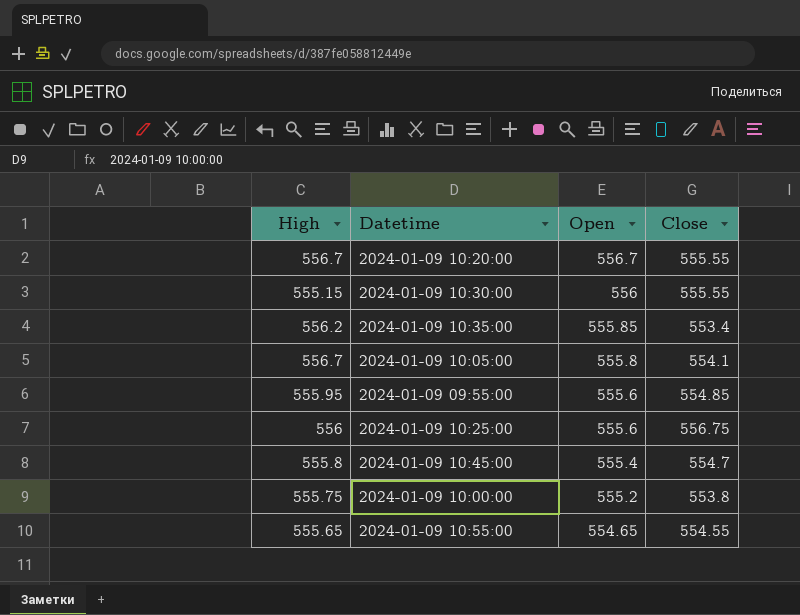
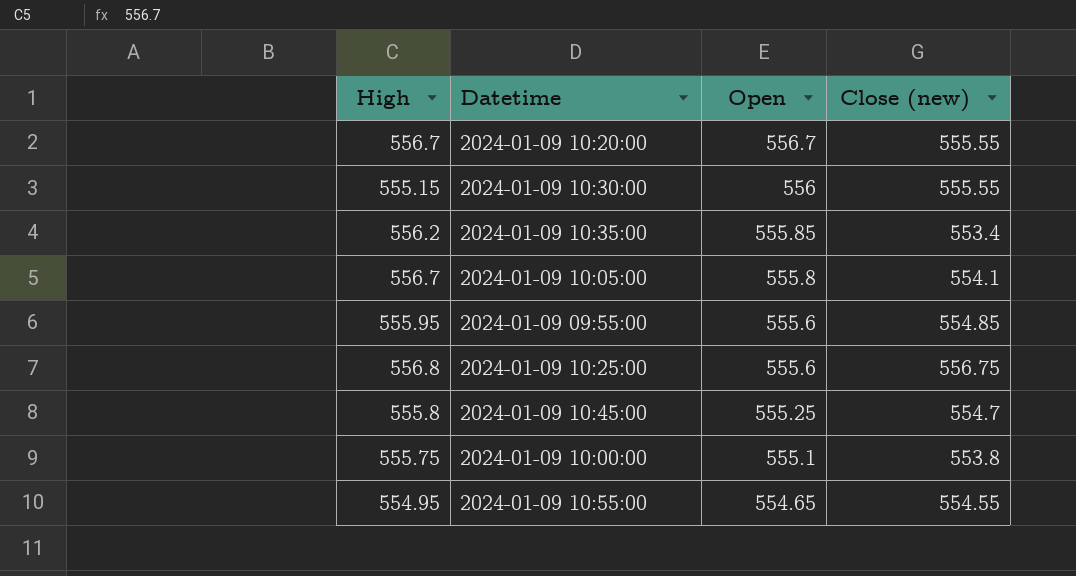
column name: Close -> Close (new)
2024-01-09 10:25:00 | High: 556 -> 556.8
2024-01-09 10:45:00 | Open: 555.4 -> 555.25
2024-01-09 10:00:00 | Open: 555.2 -> 555.1
2024-01-09 10:55:00 | High: 555.65 -> 554.95

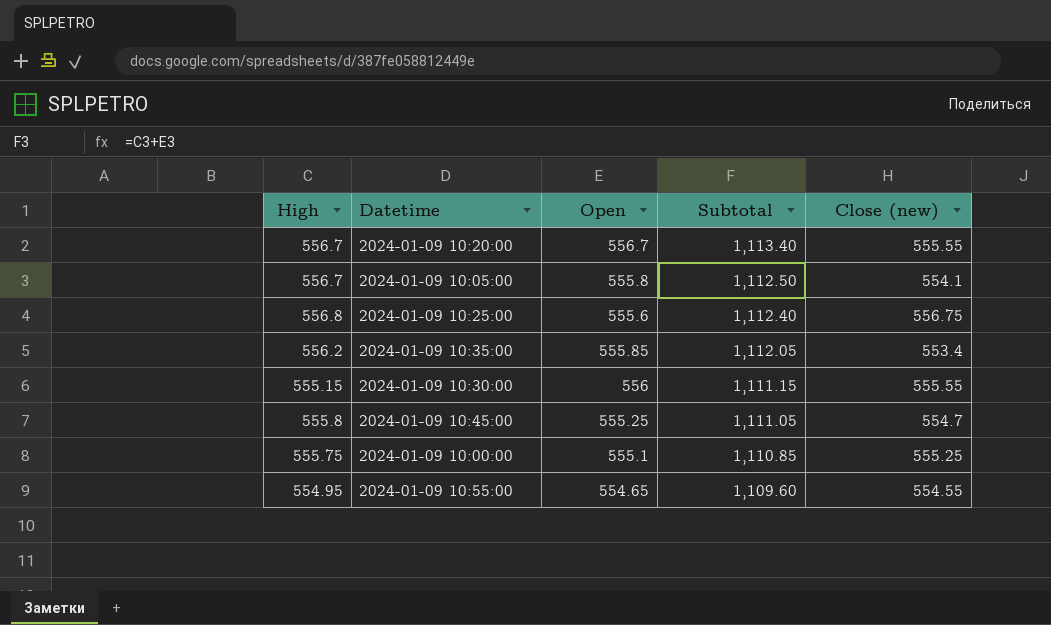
row order: Open descending -> Subtotal descending
column Subtotal | formula: none -> [High] + [Open]
row 2024-01-09 09:55:00: 555.95 | 555.6 | 554.85 -> none
2024-01-09 10:00:00 | Close (new): 553.8 -> 555.25

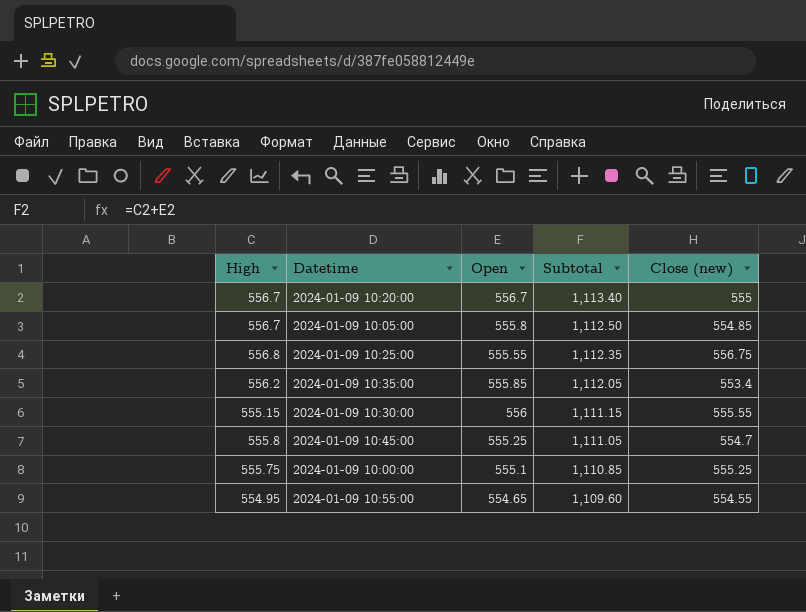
2024-01-09 10:20:00 | Close (new): 555.55 -> 555
2024-01-09 10:05:00 | Close (new): 554.1 -> 554.85
2024-01-09 10:25:00 | Open: 555.6 -> 555.55
2024-01-09 10:25:00 | Subtotal: 1,112.40 -> 1,112.35

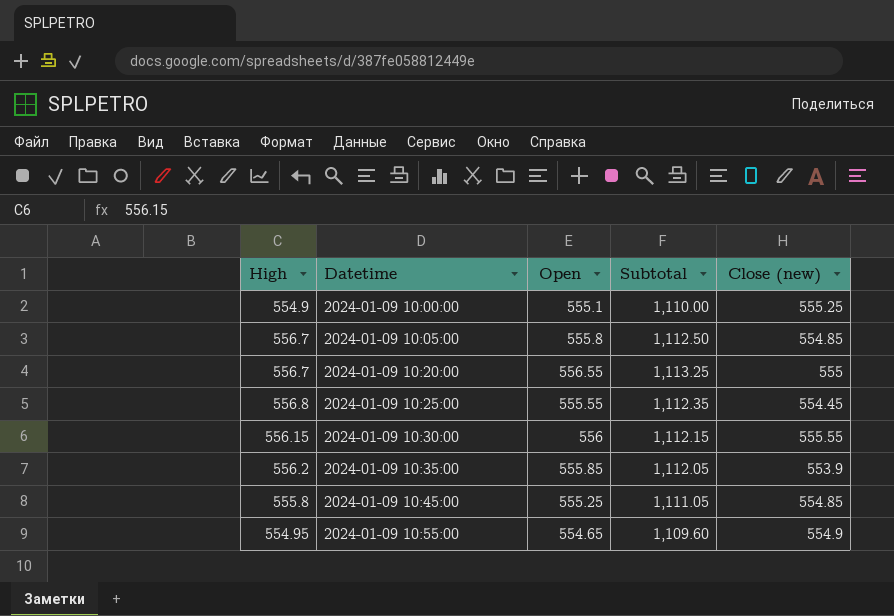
row order: Subtotal descending -> Datetime ascending
2024-01-09 10:00:00 | High: 555.75 -> 554.9
2024-01-09 10:00:00 | Subtotal: 1,110.85 -> 1,110.00
2024-01-09 10:20:00 | Open: 556.7 -> 556.55
2024-01-09 10:20:00 | Subtotal: 1,113.40 -> 1,113.25
2024-01-09 10:25:00 | Close (new): 556.75 -> 554.45
2024-01-09 10:30:00 | High: 555.15 -> 556.15
2024-01-09 10:30:00 | Subtotal: 1,111.15 -> 1,112.15
2024-01-09 10:35:00 | Close (new): 553.4 -> 553.9
2024-01-09 10:45:00 | Close (new): 554.7 -> 554.85
2024-01-09 10:55:00 | Close (new): 554.55 -> 554.9

